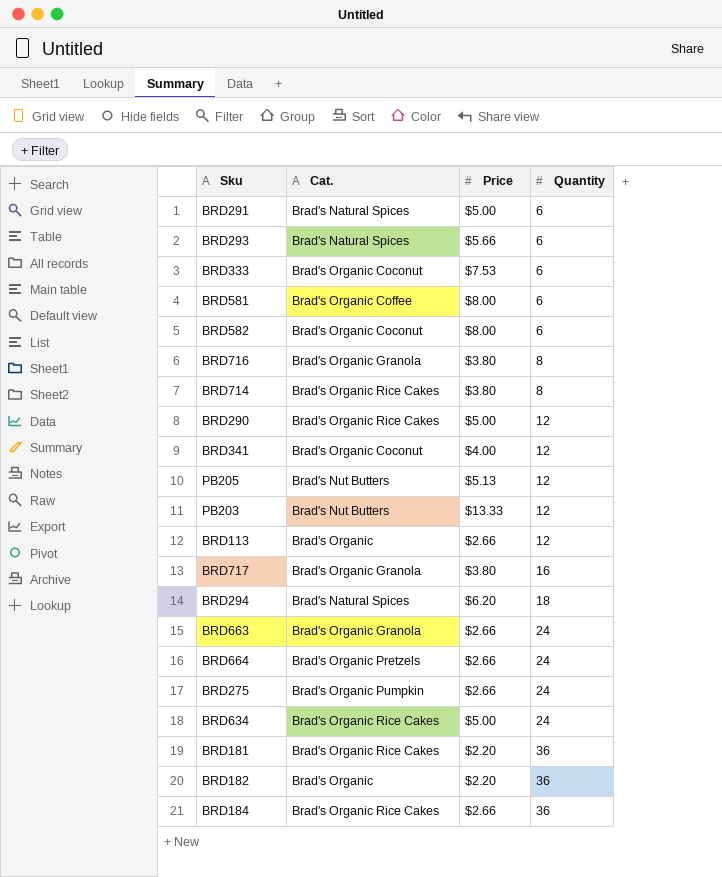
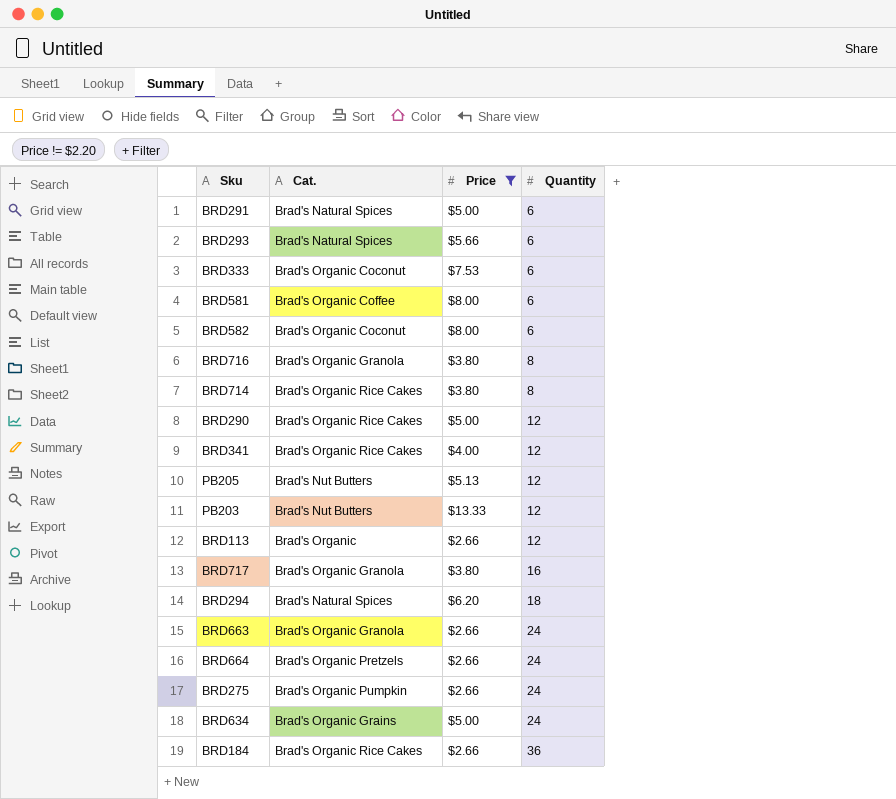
filter: none -> Price != $2.20
BRD341 | Cat.: Brad's Organic Coconut -> Brad's Organic Rice Cakes
BRD634 | Cat.: Brad's Organic Rice Cakes -> Brad's Organic Grains

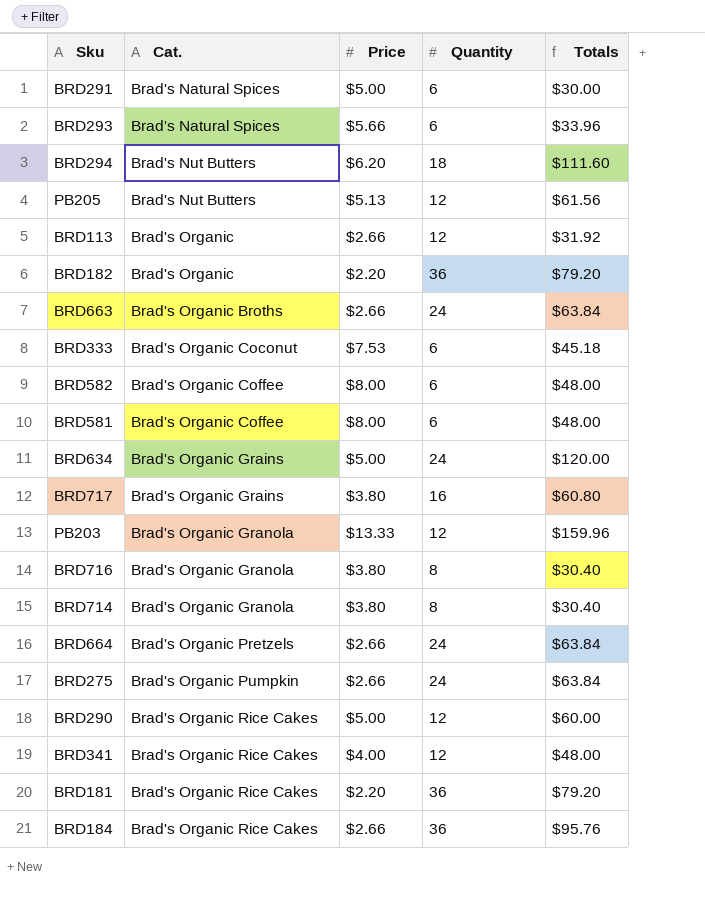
filter: Price != $2.20 -> none
row order: Quantity ascending -> Cat. ascending
column Totals | formula: none -> [Price] * [Quantity]
BRD294 | Cat.: Brad's Natural Spices -> Brad's Nut Butters
BRD663 | Cat.: Brad's Organic Granola -> Brad's Organic Broths
BRD582 | Cat.: Brad's Organic Coconut -> Brad's Organic Coffee
BRD717 | Cat.: Brad's Organic Granola -> Brad's Organic Grains
PB203 | Cat.: Brad's Nut Butters -> Brad's Organic Granola
BRD714 | Cat.: Brad's Organic Rice Cakes -> Brad's Organic Granola

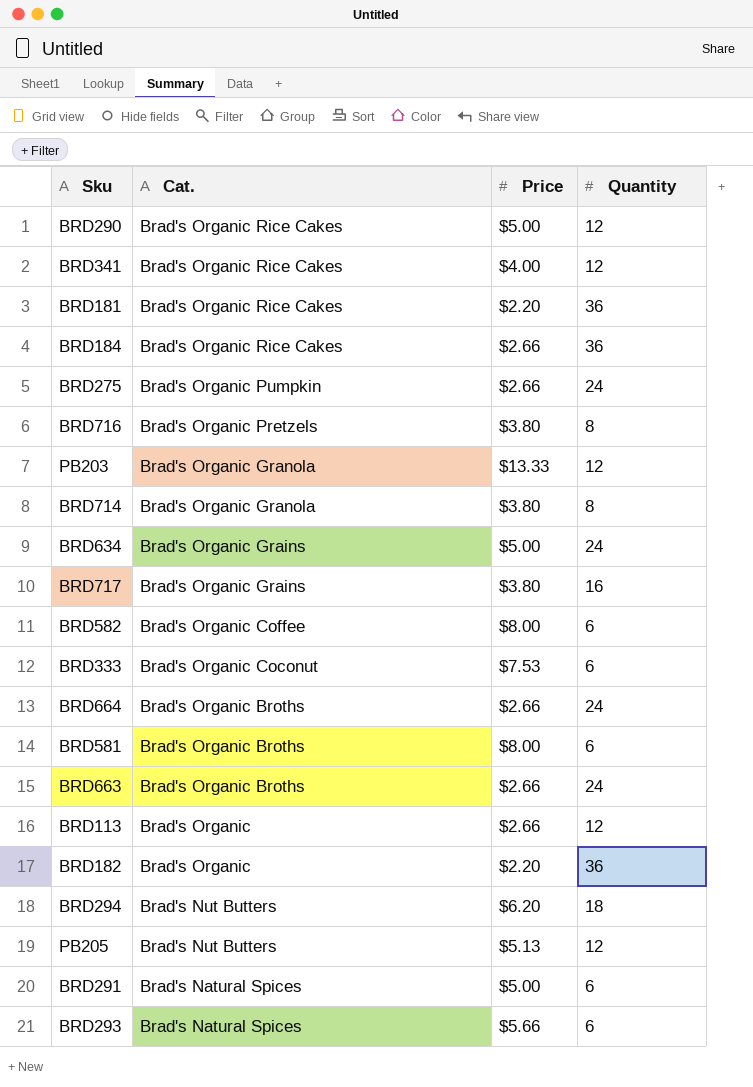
row order: Cat. ascending -> Cat. descending
column Totals | formula: [Price] * [Quantity] -> none
BRD716 | Cat.: Brad's Organic Granola -> Brad's Organic Pretzels
BRD664 | Cat.: Brad's Organic Pretzels -> Brad's Organic Broths
BRD581 | Cat.: Brad's Organic Coffee -> Brad's Organic Broths

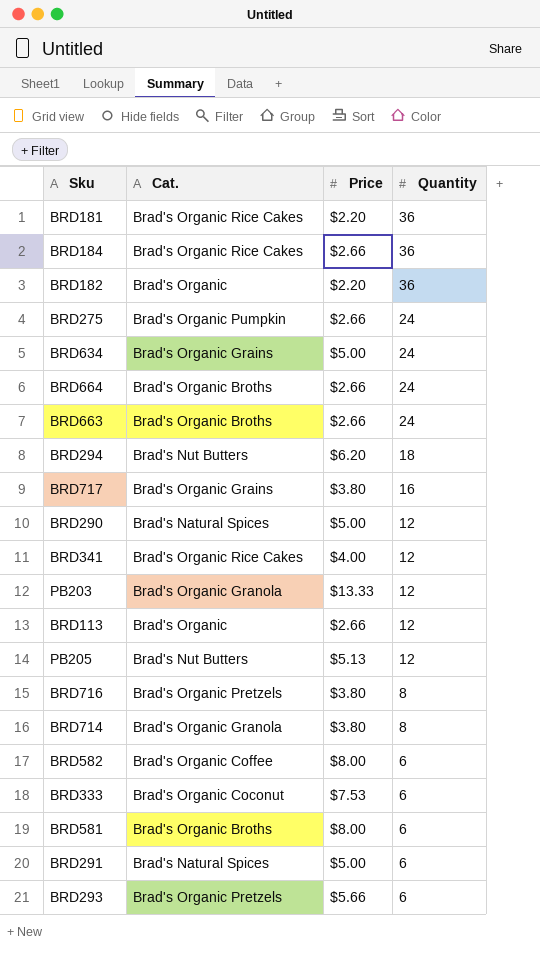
row order: Cat. descending -> Quantity descending
BRD290 | Cat.: Brad's Organic Rice Cakes -> Brad's Natural Spices
BRD293 | Cat.: Brad's Natural Spices -> Brad's Organic Pretzels

